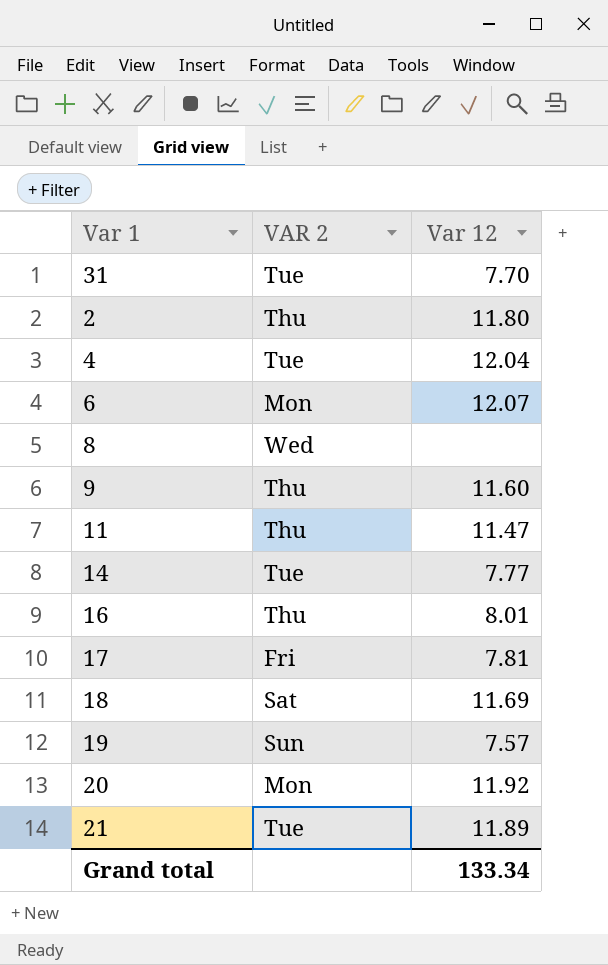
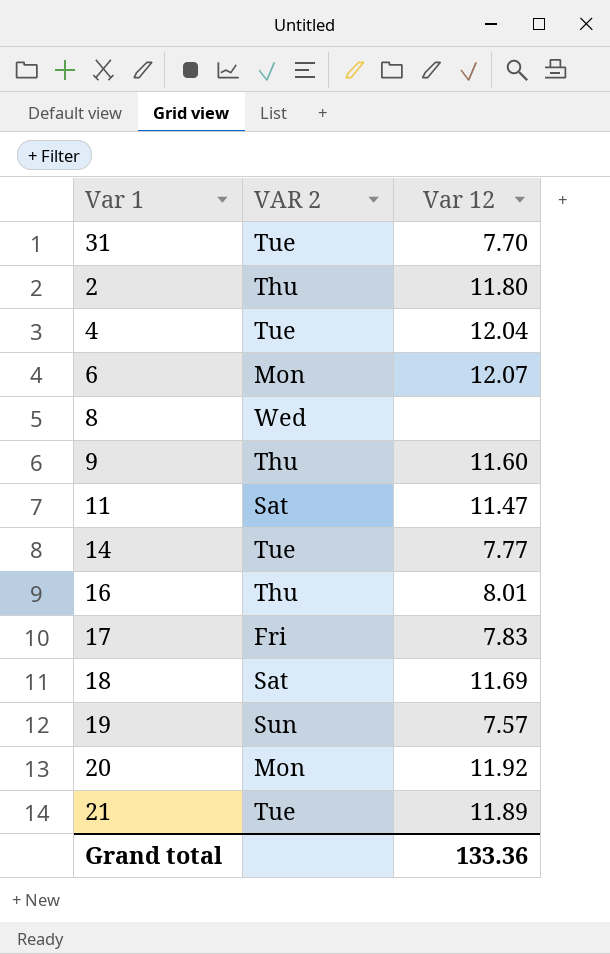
11 | VAR 2: Thu -> Sat
17 | Var 12: 7.81 -> 7.83
Grand total | Var 12: 133.34 -> 133.36

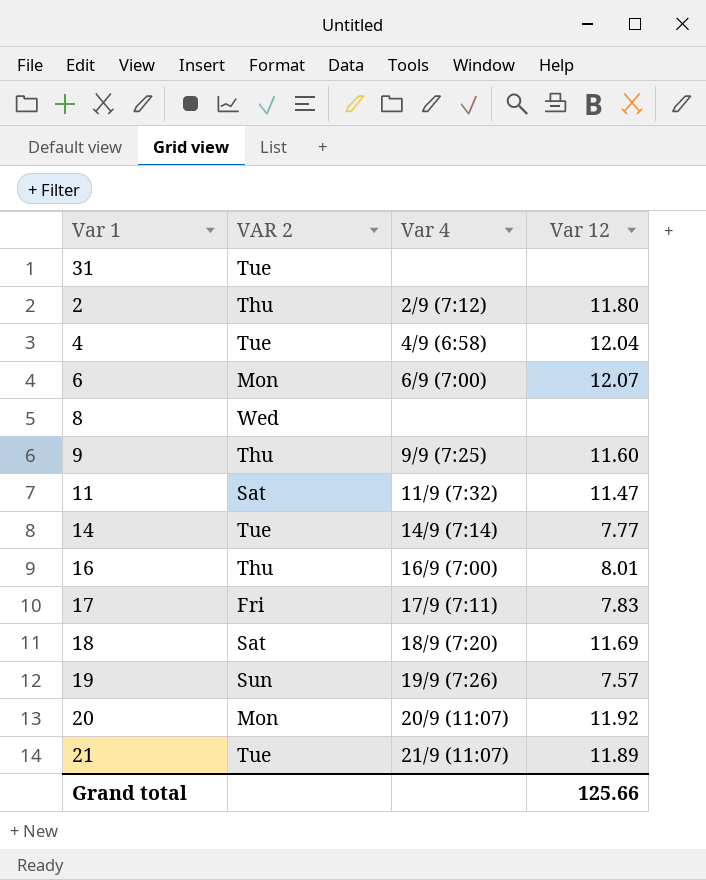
column Var 4 | position: none -> 3
31 | Var 12: 7.70 -> none
Grand total | Var 12: 133.36 -> 125.66

